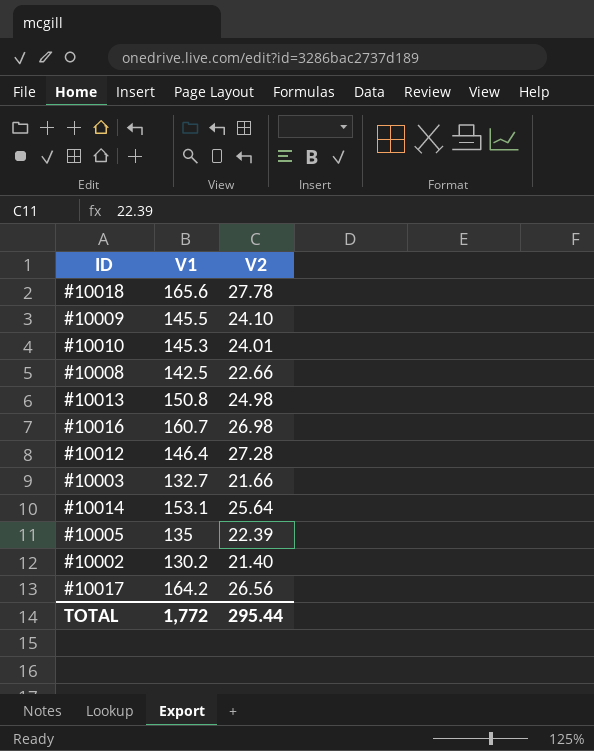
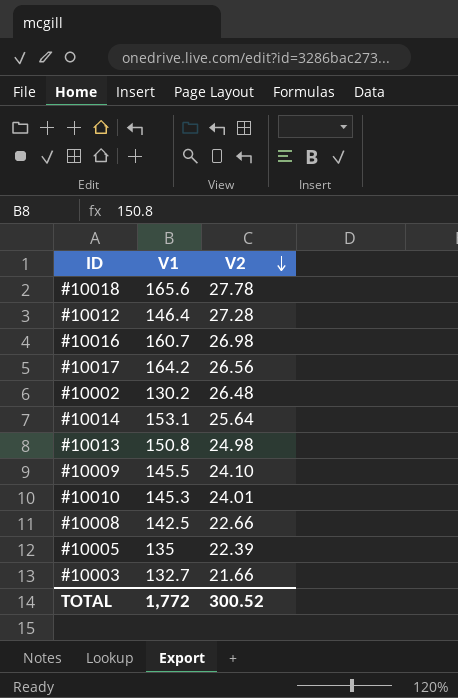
row order: none -> V2 descending
#10002 | V2: 21.40 -> 26.48
TOTAL | V2: 295.44 -> 300.52

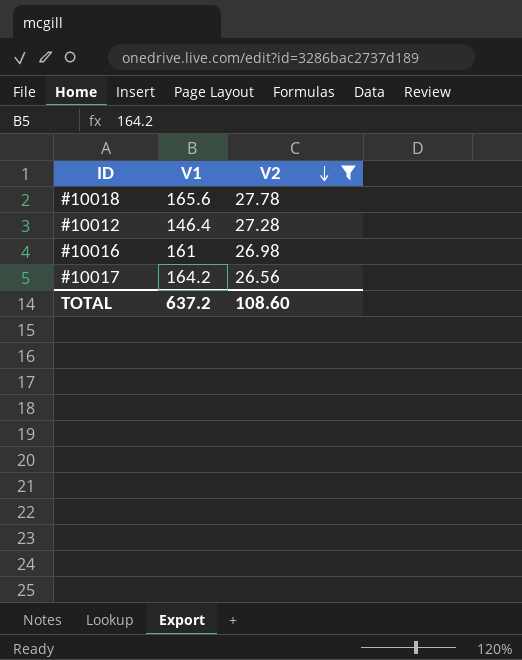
filter: none -> V2 >= 26.56
#10016 | V1: 160.7 -> 161
TOTAL | V1: 1,772 -> 637.2
TOTAL | V2: 300.52 -> 108.60

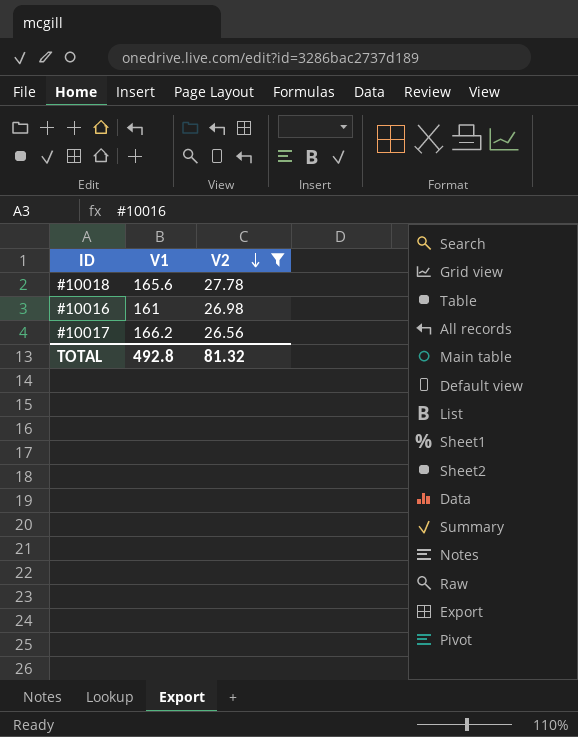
row #10012: 146.4 | 27.28 -> none
#10017 | V1: 164.2 -> 166.2
TOTAL | V1: 637.2 -> 492.8
TOTAL | V2: 108.60 -> 81.32

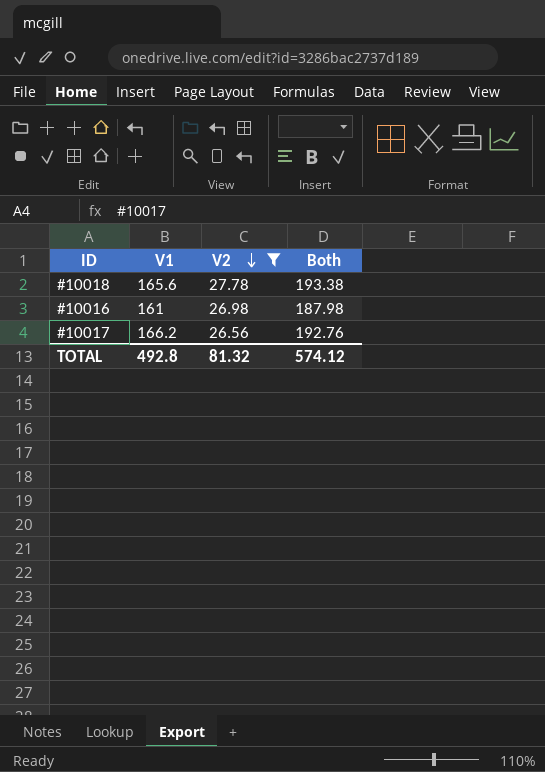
column Both | formula: none -> [V1] + [V2]

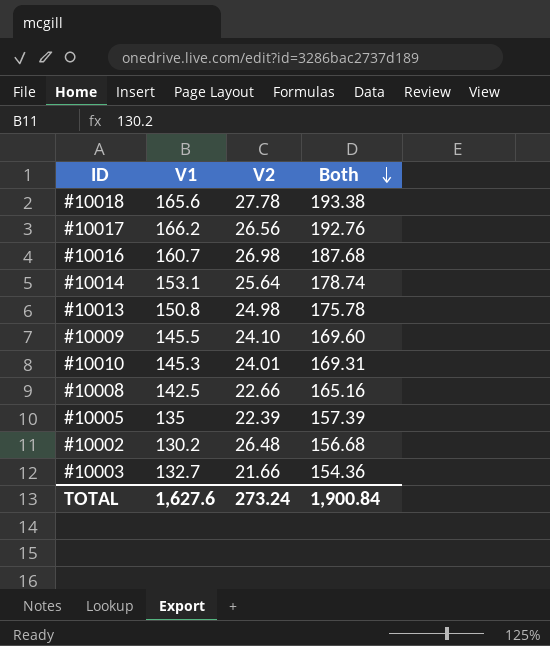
filter: V2 >= 26.56 -> none
row order: V2 descending -> Both descending
#10016 | V1: 161 -> 160.7
#10016 | Both: 187.98 -> 187.68
TOTAL | V1: 492.8 -> 1,627.6
TOTAL | V2: 81.32 -> 273.24
TOTAL | Both: 574.12 -> 1,900.84

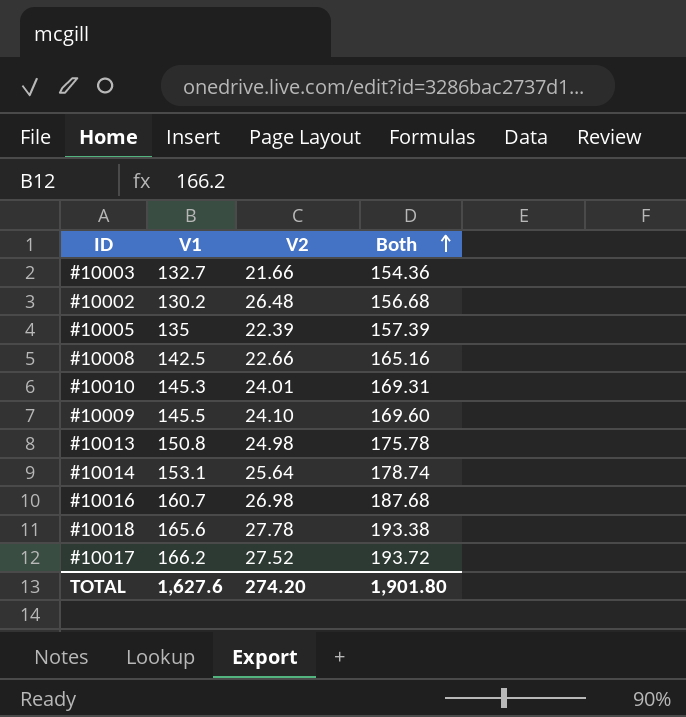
row order: Both descending -> Both ascending
#10017 | V2: 26.56 -> 27.52
#10017 | Both: 192.76 -> 193.72
TOTAL | V2: 273.24 -> 274.20
TOTAL | Both: 1,900.84 -> 1,901.80

